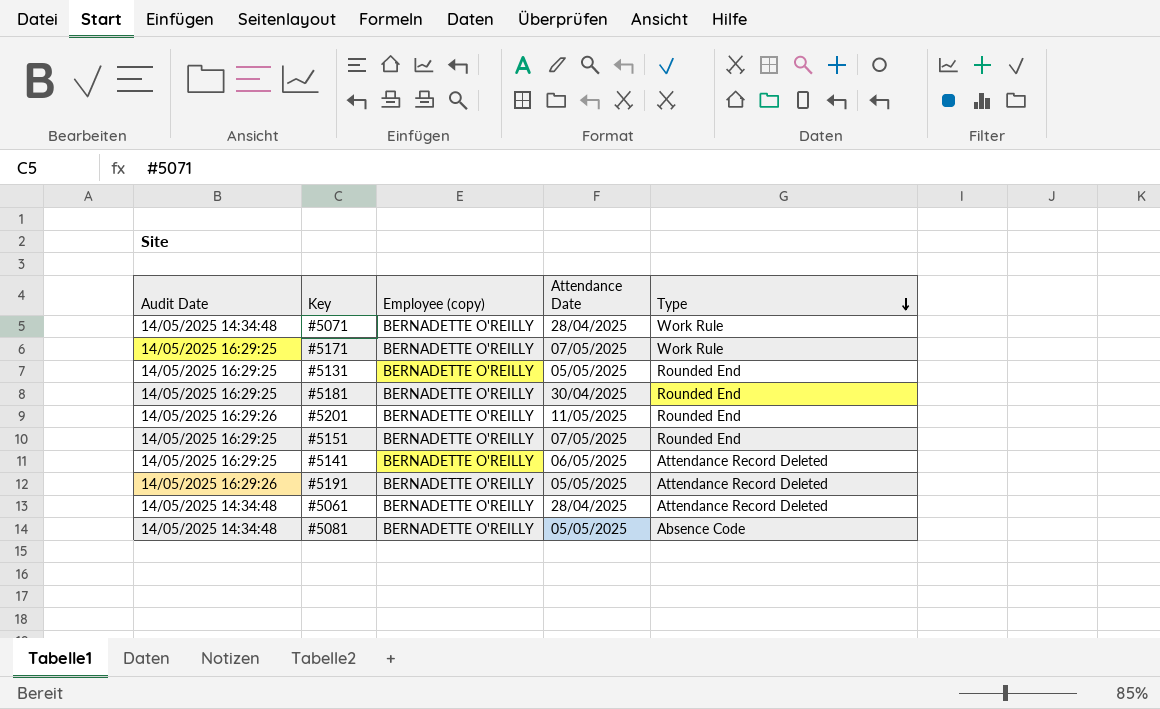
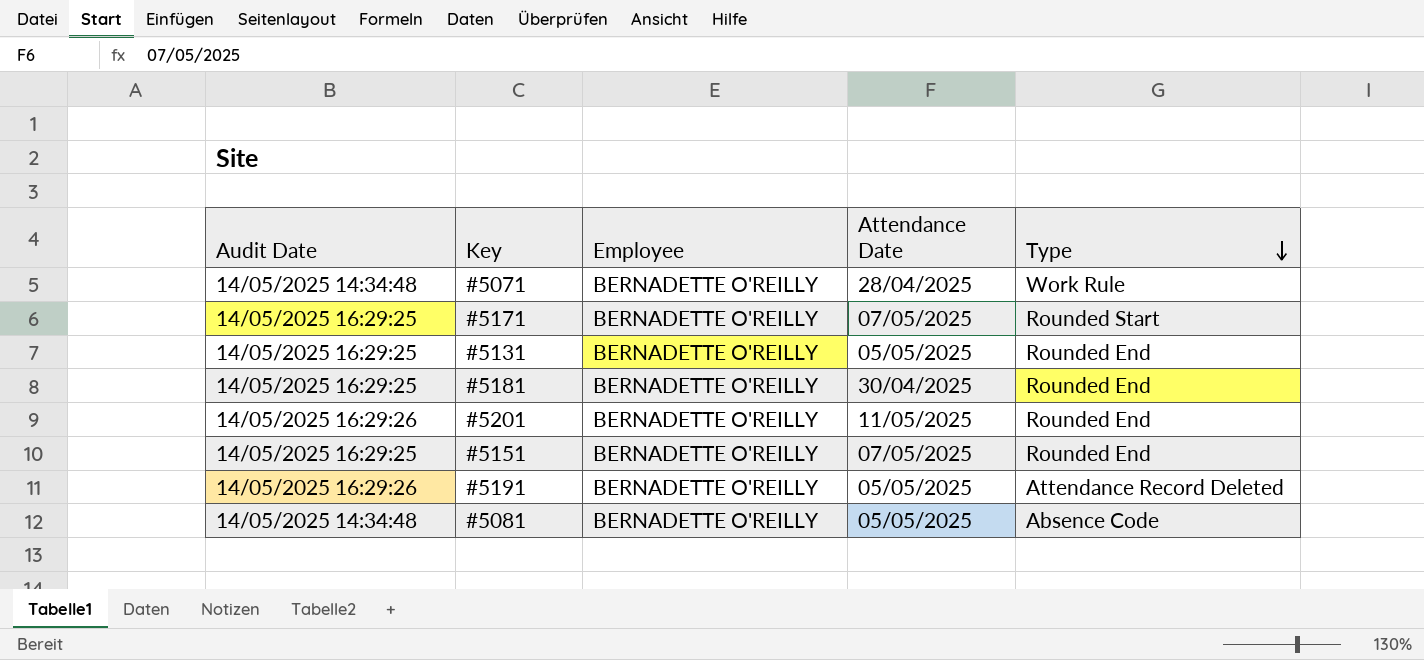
column name: Employee (copy) -> Employee
row #5141: 14/05/2025 16:29:25 | BERNADETTE O'REILLY | 06/05/2025 | Attendance Record Deleted -> none
row #5061: 14/05/2025 14:34:48 | BERNADETTE O'REILLY | 28/04/2025 | Attendance Record Deleted -> none
#5171 | Type: Work Rule -> Rounded Start

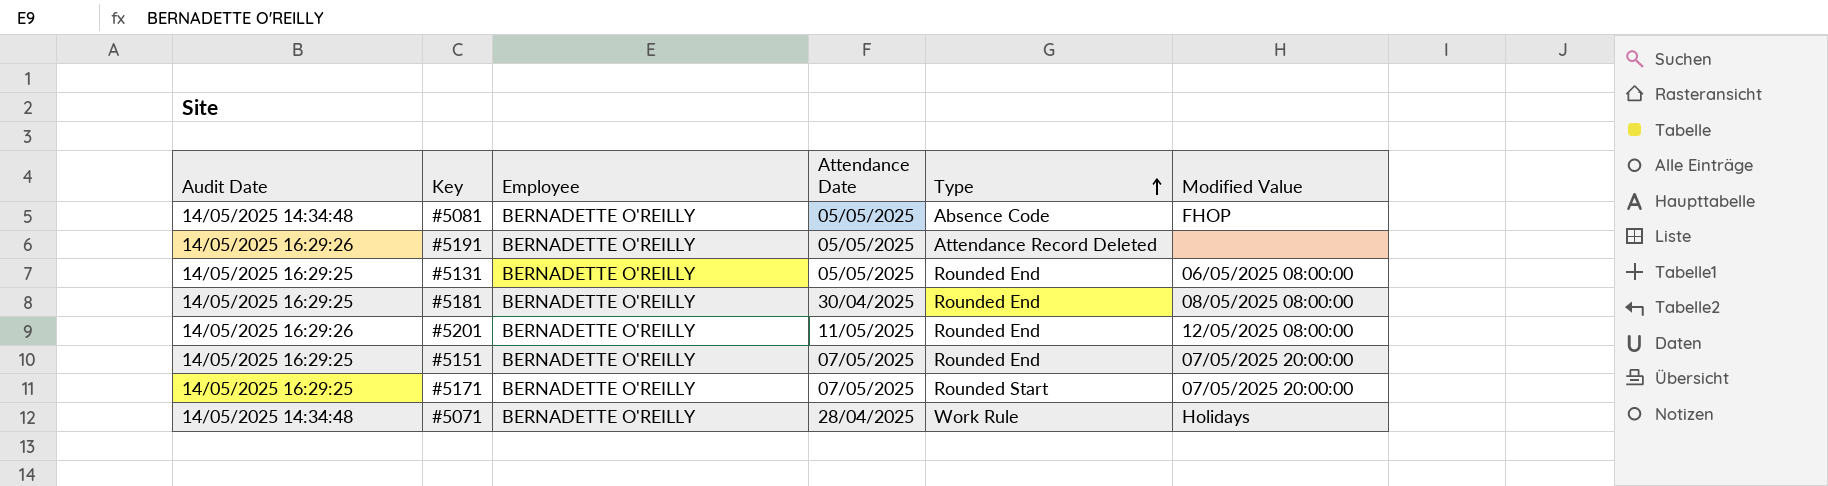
row order: Type descending -> Type ascending
column Modified Value | position: none -> 6

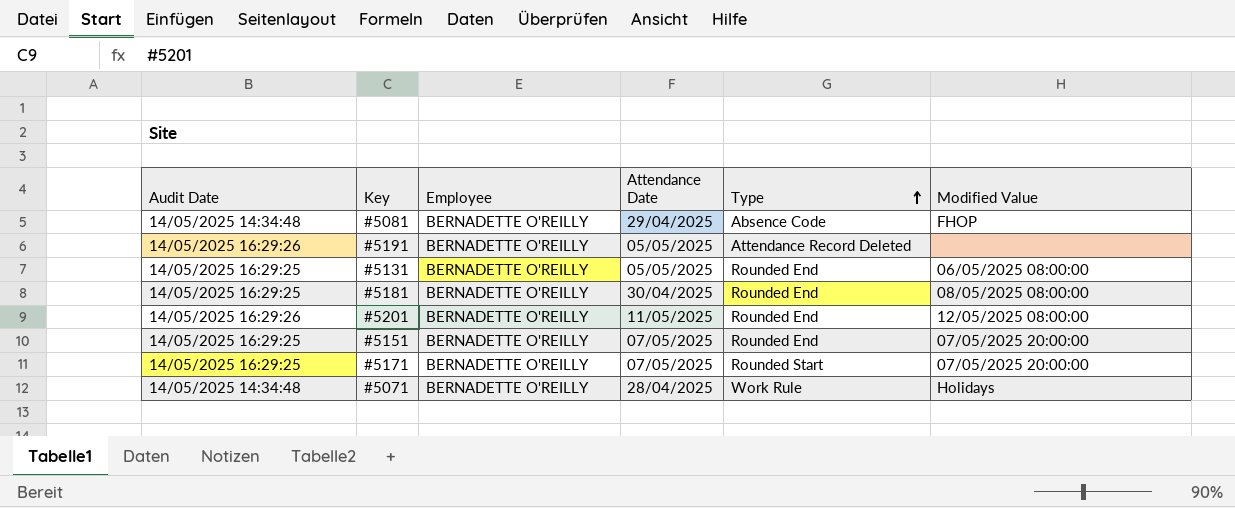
#5081 | Attendance Date: 05/05/2025 -> 29/04/2025

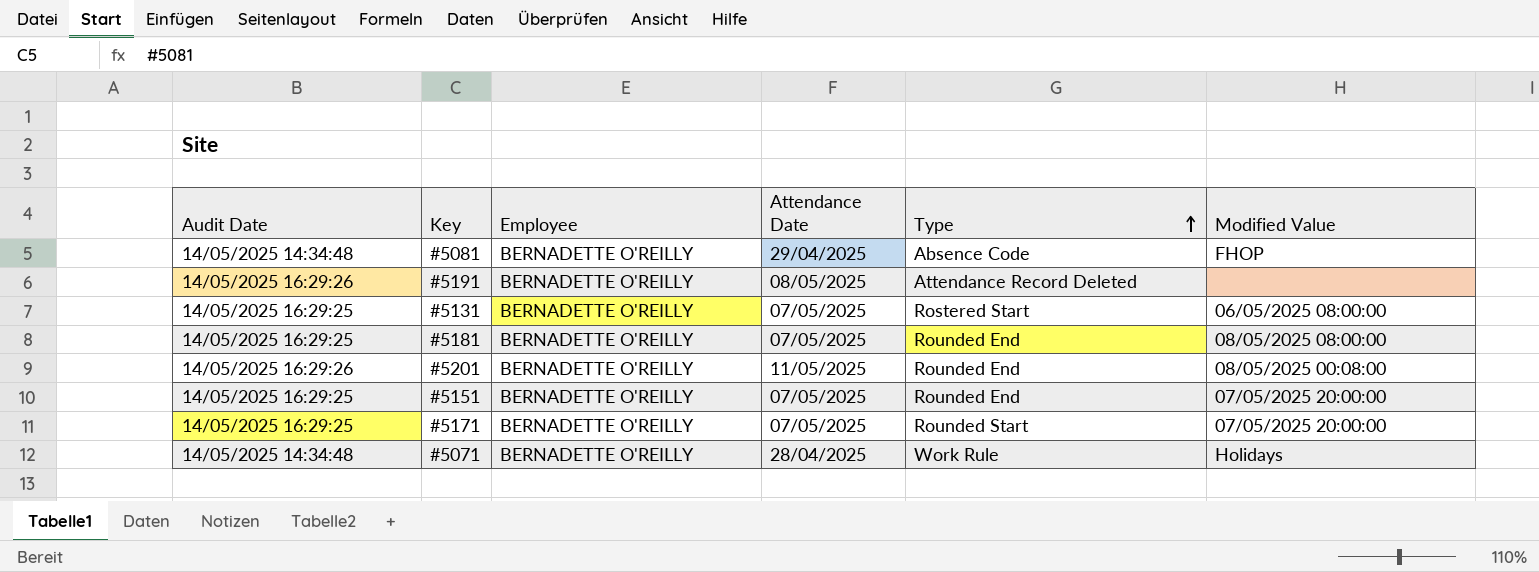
#5191 | Attendance Date: 05/05/2025 -> 08/05/2025
#5131 | Attendance Date: 05/05/2025 -> 07/05/2025
#5131 | Type: Rounded End -> Rostered Start
#5181 | Attendance Date: 30/04/2025 -> 07/05/2025
#5201 | Modified Value: 12/05/2025 08:00:00 -> 08/05/2025 00:08:00

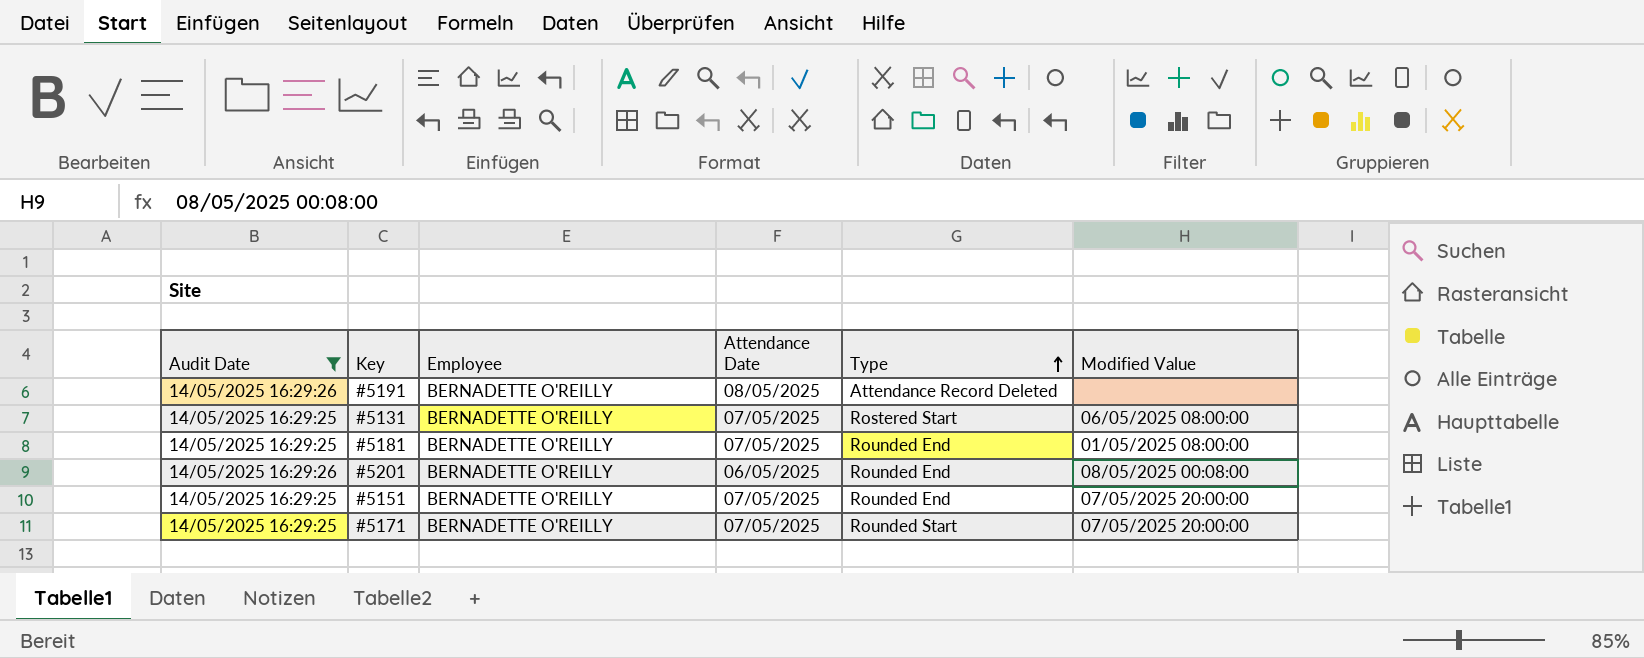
filter: none -> Audit Date != 14/05/2025 14:34:48
#5181 | Modified Value: 08/05/2025 08:00:00 -> 01/05/2025 08:00:00
#5201 | Attendance Date: 11/05/2025 -> 06/05/2025

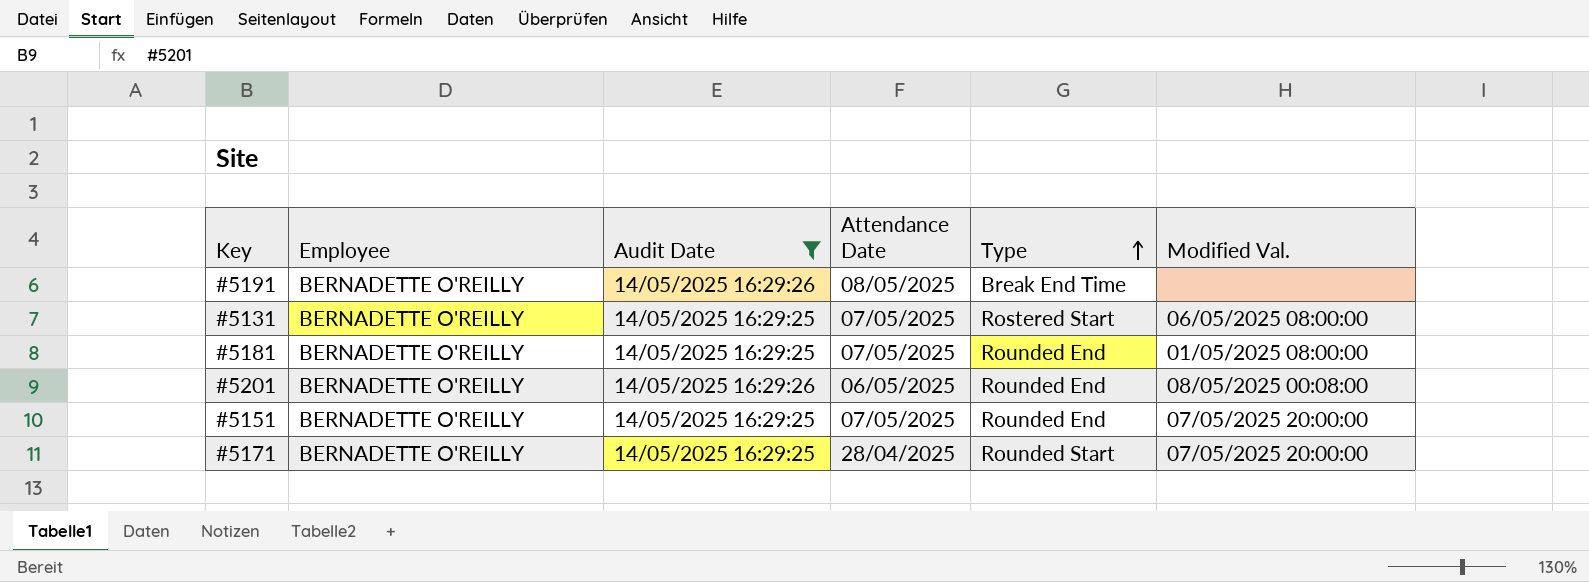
column Audit Date | position: 1 -> 3
column name: Modified Value -> Modified Val.
#5191 | Type: Attendance Record Deleted -> Break End Time
#5171 | Attendance Date: 07/05/2025 -> 28/04/2025

